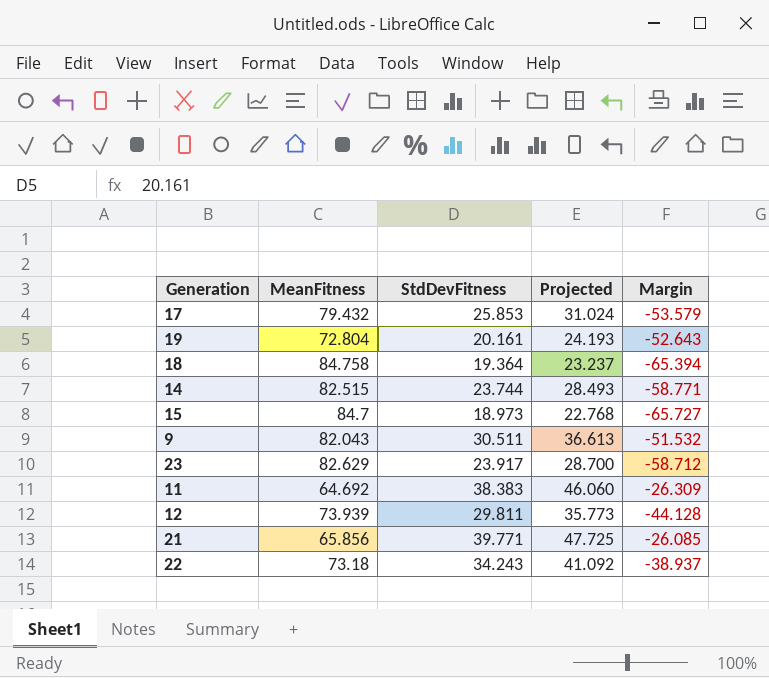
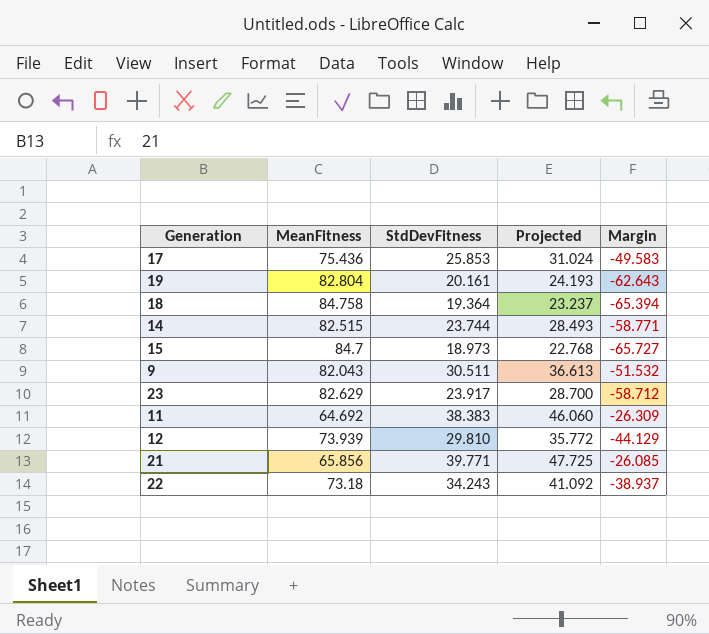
17 | MeanFitness: 79.432 -> 75.436
17 | Margin: -53.579 -> -49.583
19 | MeanFitness: 72.804 -> 82.804
19 | Margin: -52.643 -> -62.643
12 | StdDevFitness: 29.811 -> 29.810
12 | Projected: 35.773 -> 35.772
12 | Margin: -44.128 -> -44.129

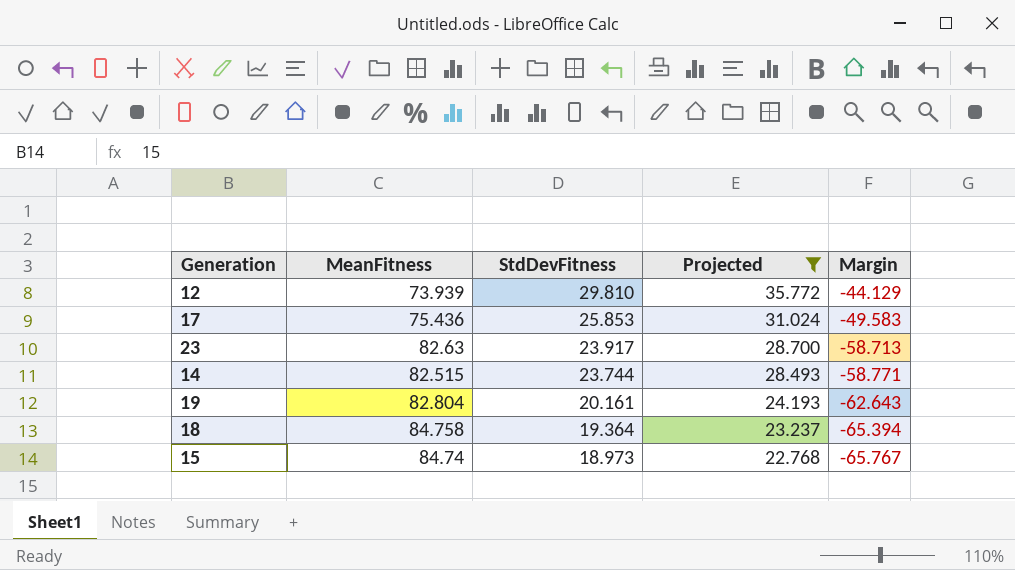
filter: none -> Projected <= 35.772
row order: none -> StdDevFitness descending
23 | MeanFitness: 82.629 -> 82.63
23 | Margin: -58.712 -> -58.713
15 | MeanFitness: 84.7 -> 84.74
15 | Margin: -65.727 -> -65.767

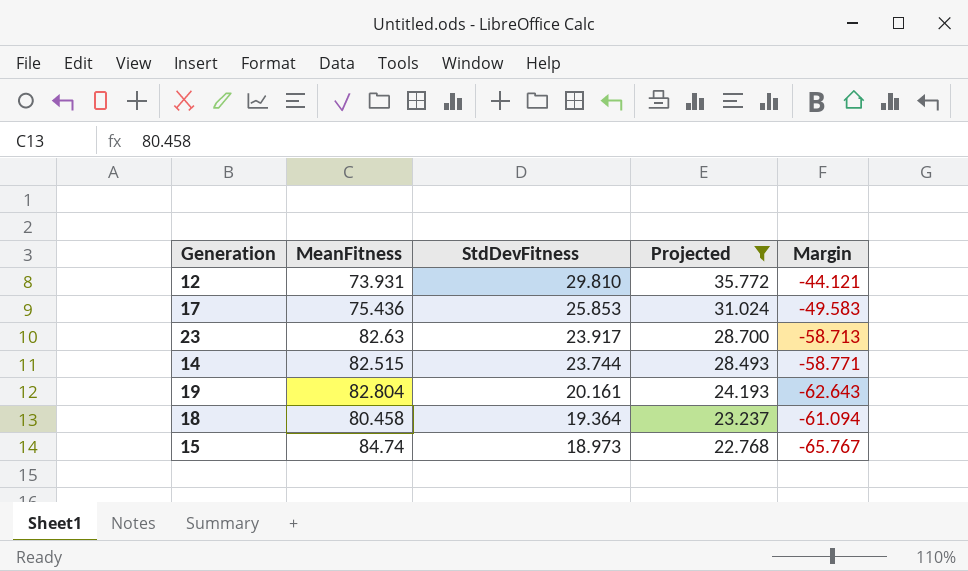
12 | MeanFitness: 73.939 -> 73.931
12 | Margin: -44.129 -> -44.121
18 | MeanFitness: 84.758 -> 80.458
18 | Margin: -65.394 -> -61.094

